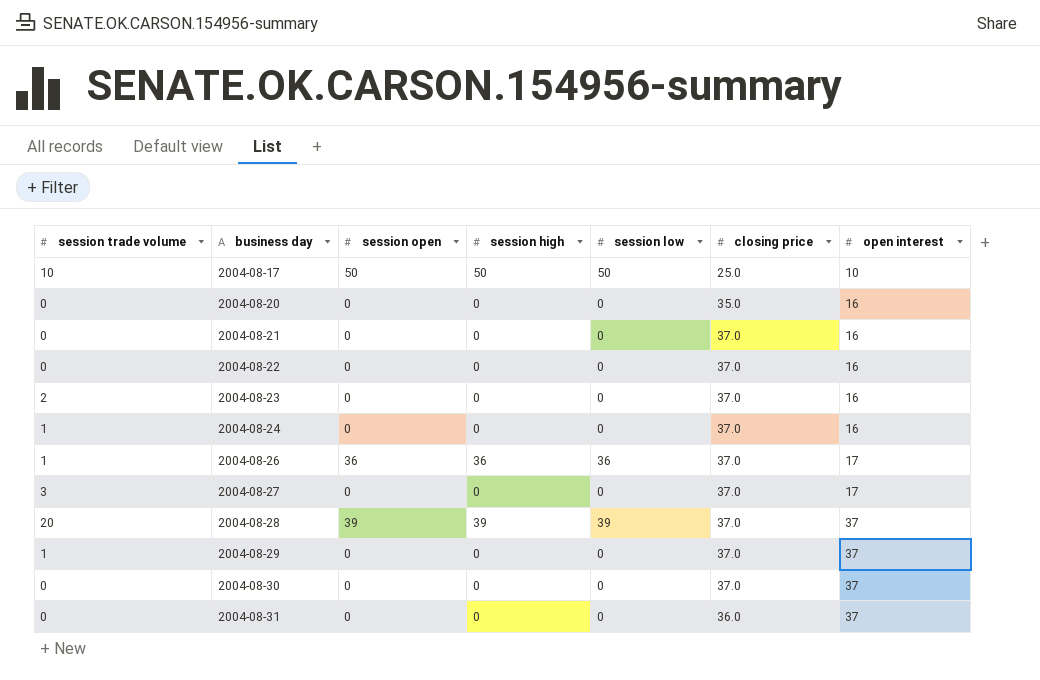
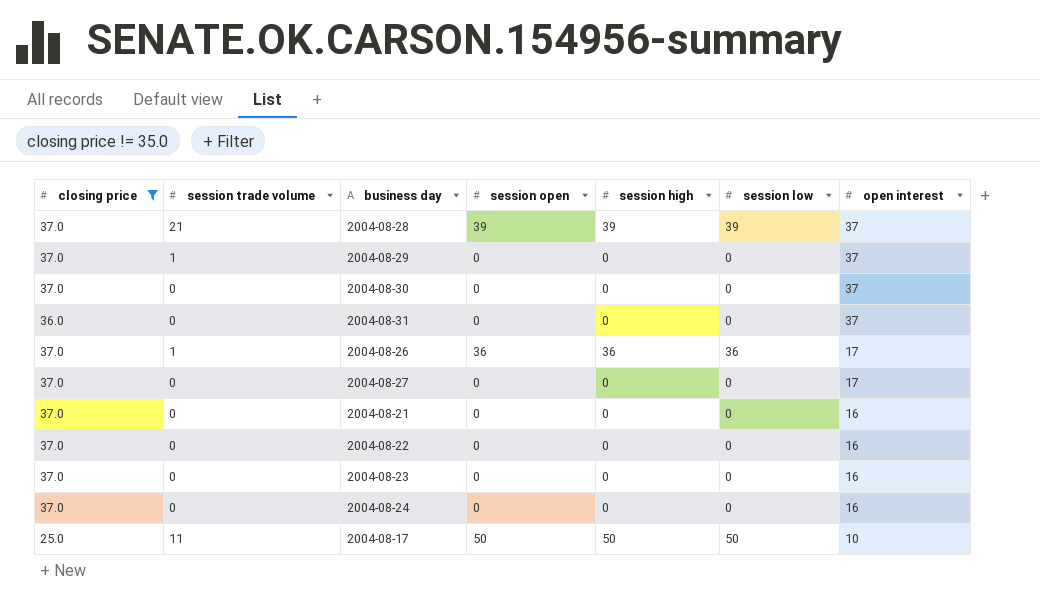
filter: none -> closing price != 35.0
row order: business day ascending -> open interest descending
column closing price | position: 6 -> 1
2004-08-28 | session trade volume: 20 -> 21
2004-08-27 | session trade volume: 3 -> 0
2004-08-23 | session trade volume: 2 -> 0
2004-08-24 | session trade volume: 1 -> 0
2004-08-17 | session trade volume: 10 -> 11

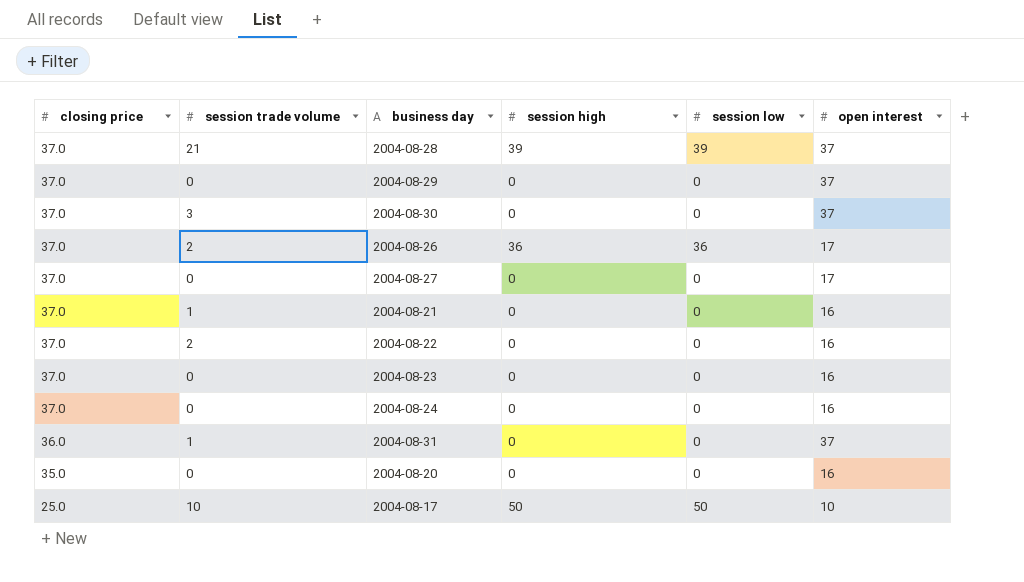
filter: closing price != 35.0 -> none
row order: open interest descending -> closing price descending
column session open | position: 4 -> none
2004-08-29 | session trade volume: 1 -> 0
2004-08-30 | session trade volume: 0 -> 3
2004-08-26 | session trade volume: 1 -> 2
2004-08-21 | session trade volume: 0 -> 1
2004-08-22 | session trade volume: 0 -> 2
2004-08-31 | session trade volume: 0 -> 1
2004-08-17 | session trade volume: 11 -> 10

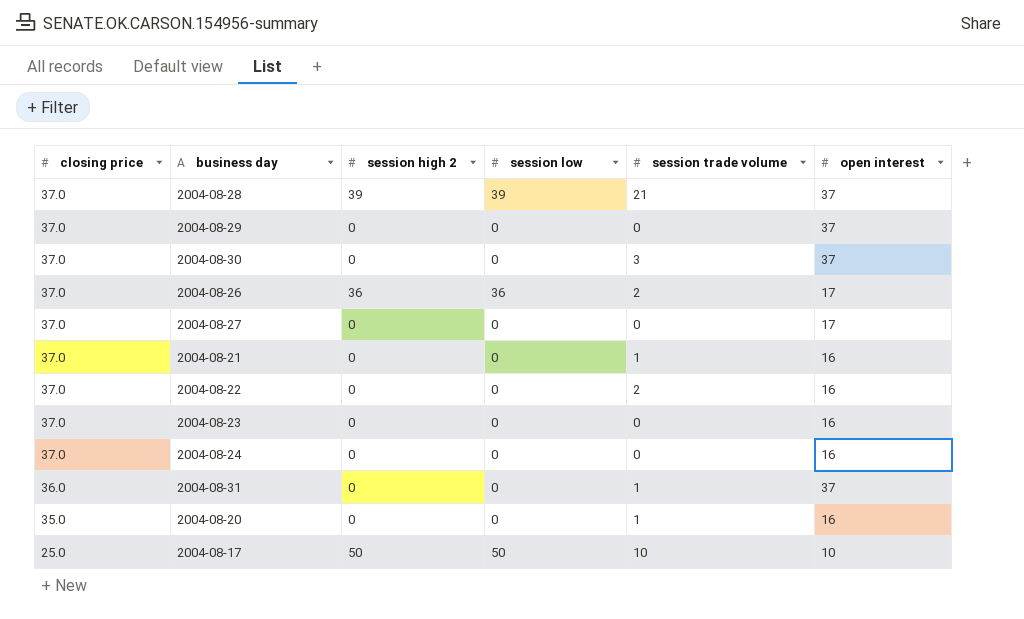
column name: session high -> session high 2
column session trade volume | position: 2 -> 5
2004-08-20 | session trade volume: 0 -> 1

